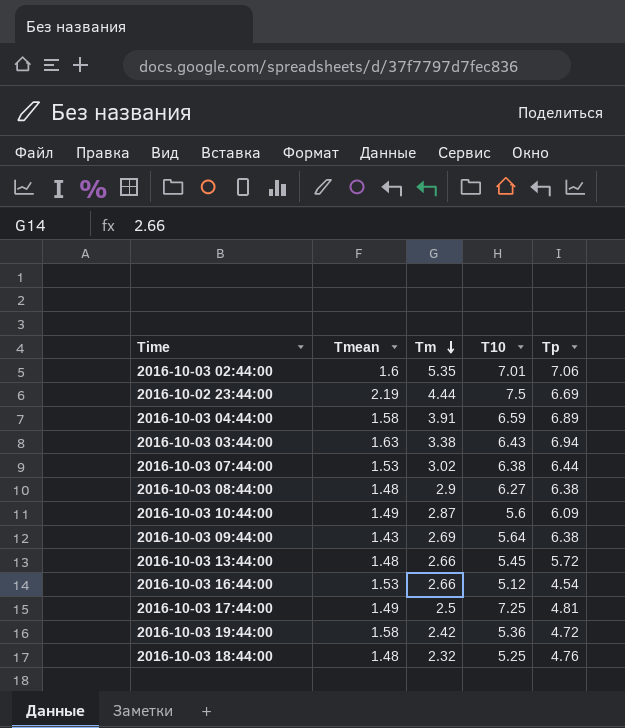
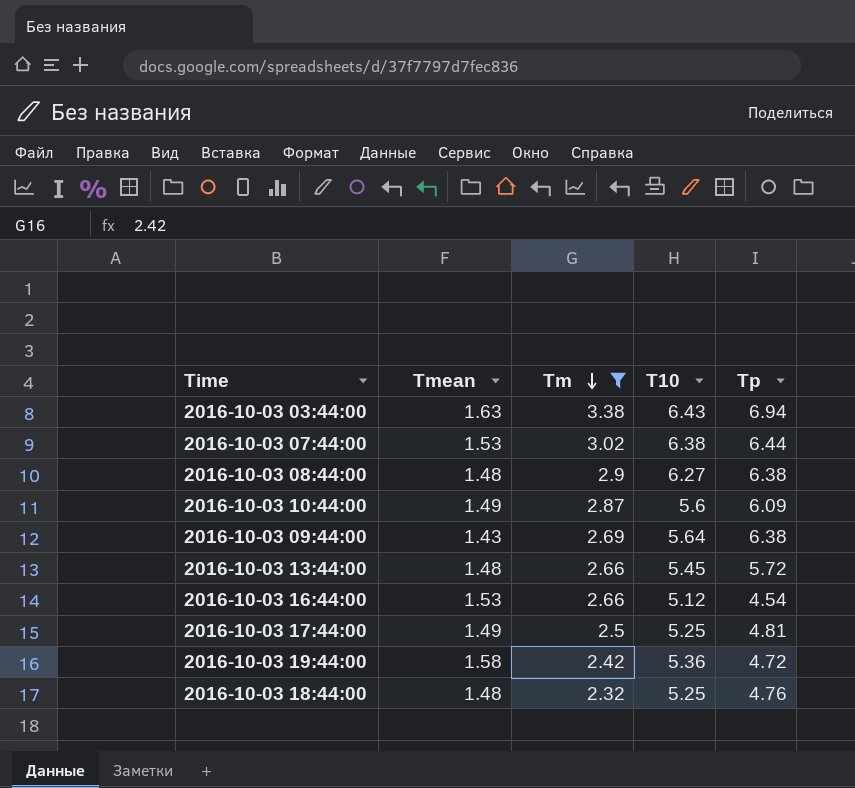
filter: none -> Tm <= 3.38
2016-10-03 17:44:00 | T10: 7.25 -> 5.25

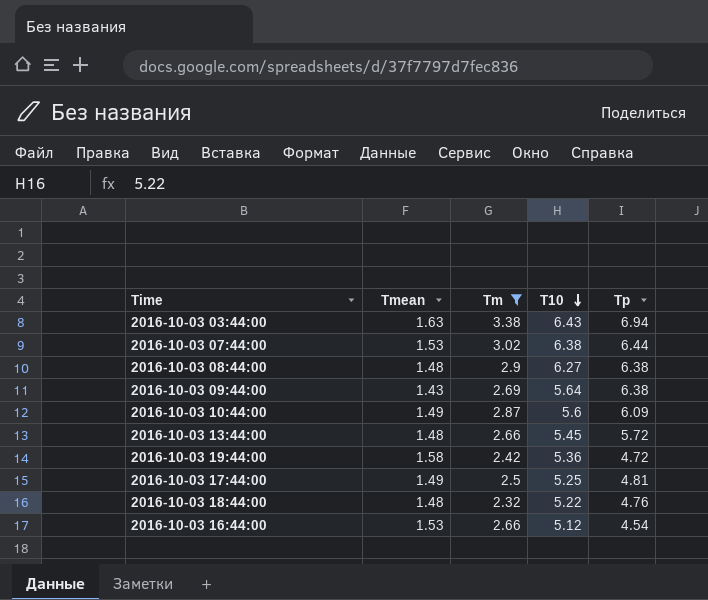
row order: Tm descending -> T10 descending
2016-10-03 18:44:00 | T10: 5.25 -> 5.22

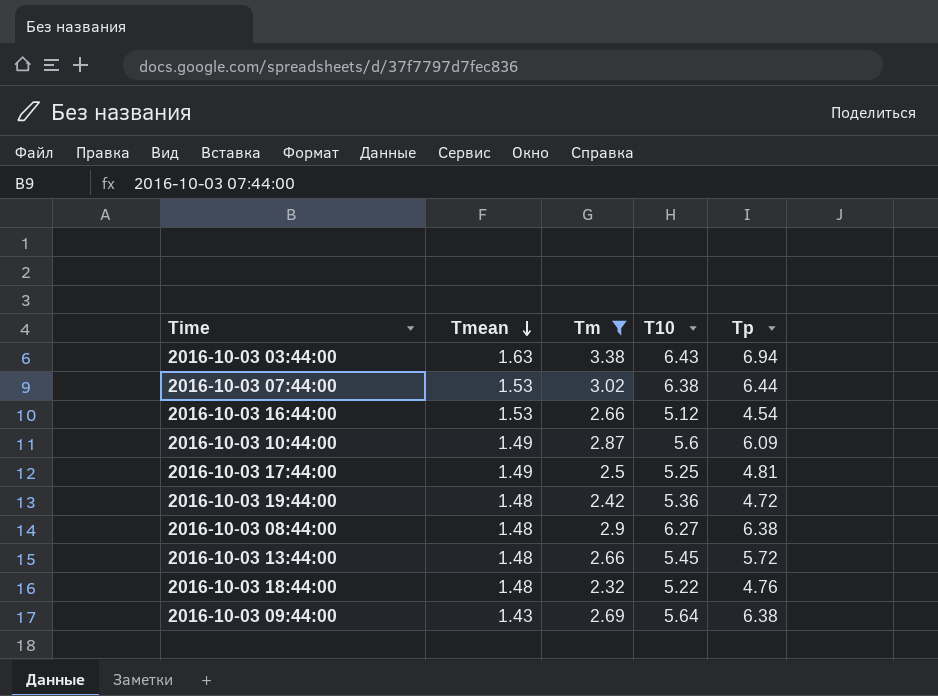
row order: T10 descending -> Tmean descending
2016-10-03 19:44:00 | Tmean: 1.58 -> 1.48

